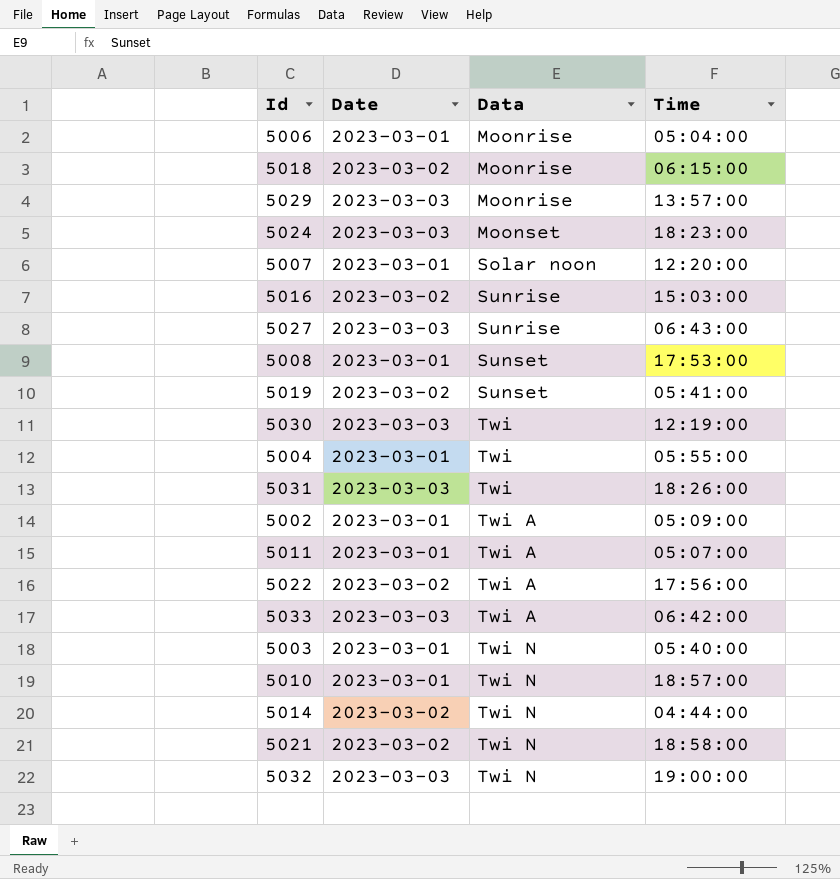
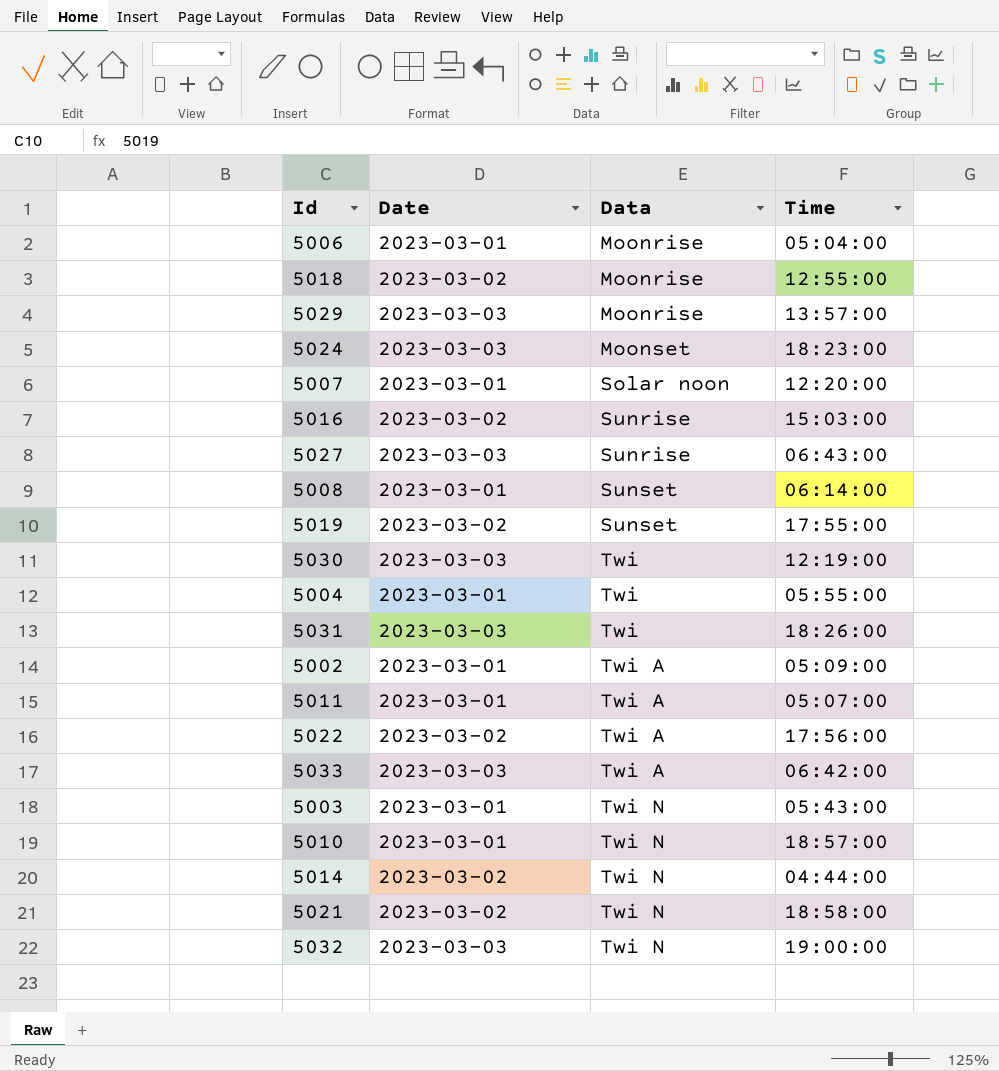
5018 | Time: 06:15:00 -> 12:55:00
5008 | Time: 17:53:00 -> 06:14:00
5019 | Time: 05:41:00 -> 17:55:00
5003 | Time: 05:40:00 -> 05:43:00

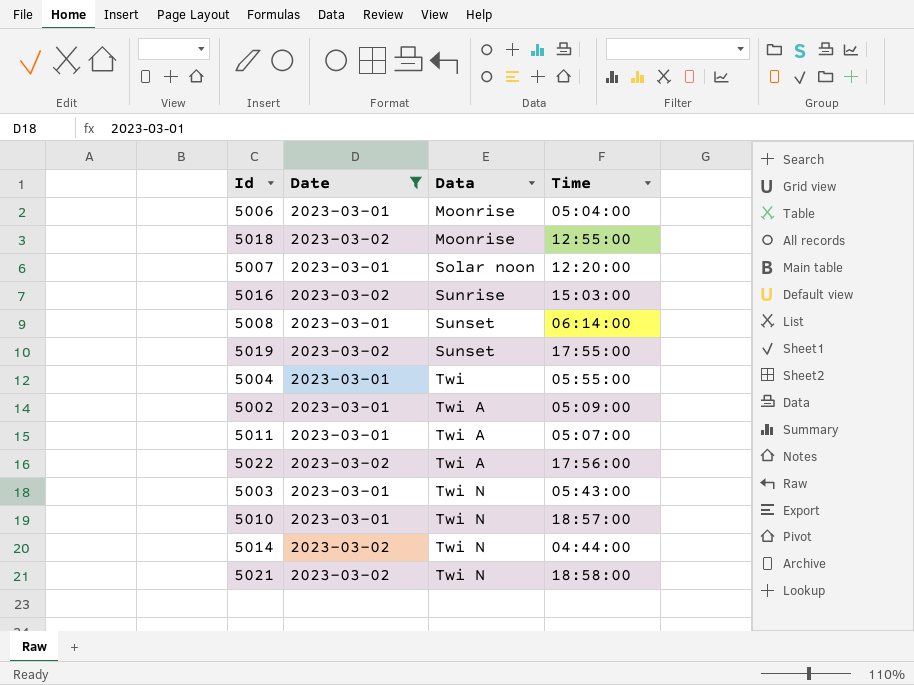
filter: none -> Date != 2023-03-03

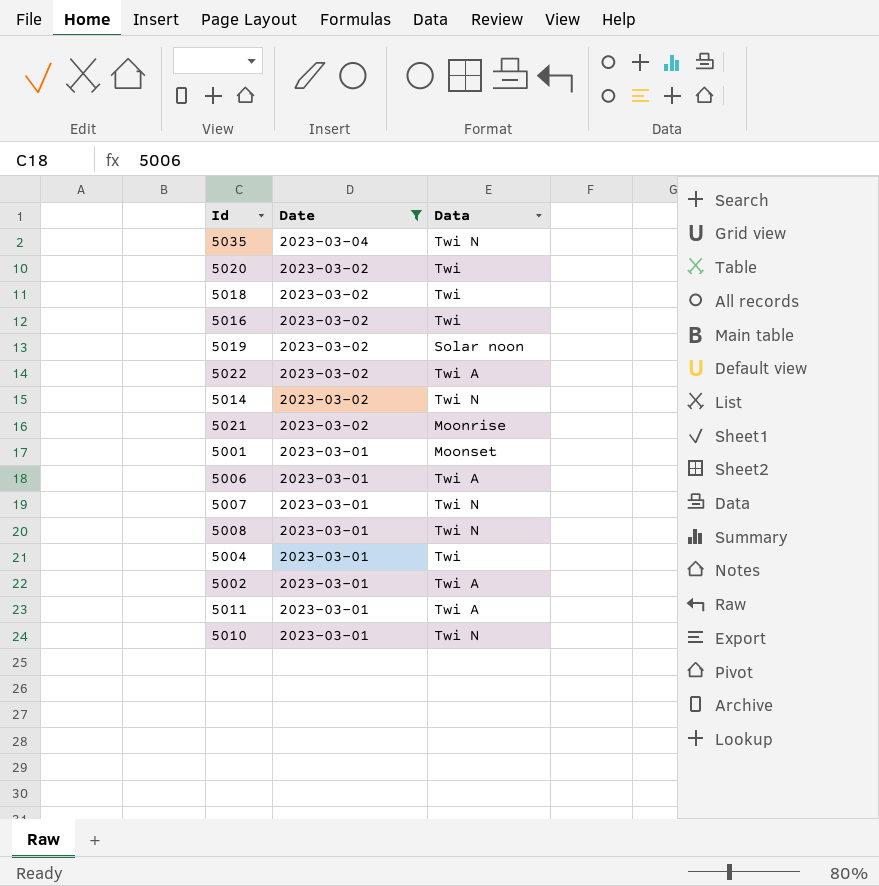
row order: Data ascending -> Date descending
column Time | position: 4 -> none
row 5003: 2023-03-01 | Twi N | 05:43:00 -> none
row 5035: none -> 2023-03-04 | Twi N
row 5020: none -> 2023-03-02 | Twi
5018 | Data: Moonrise -> Twi
5016 | Data: Sunrise -> Twi
5019 | Data: Sunset -> Solar noon
5021 | Data: Twi N -> Moonrise
row 5001: none -> 2023-03-01 | Moonset
5006 | Data: Moonrise -> Twi A
5007 | Data: Solar noon -> Twi N
5008 | Data: Sunset -> Twi N

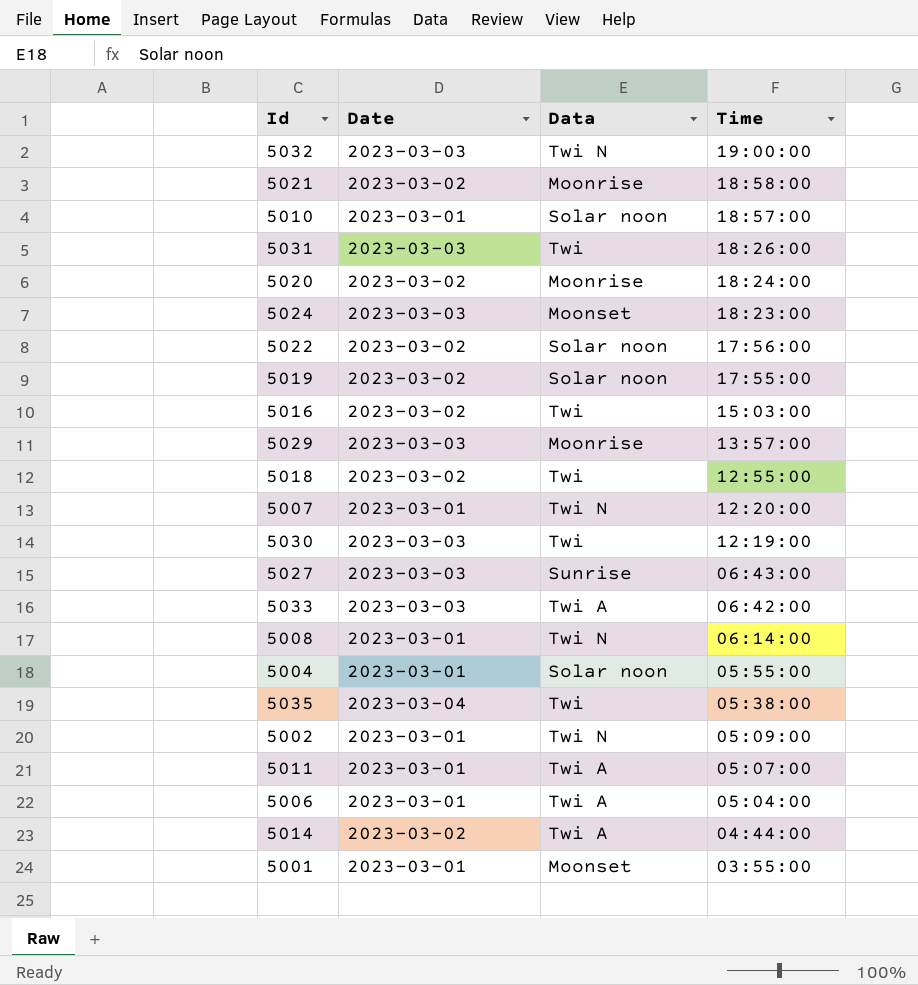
filter: Date != 2023-03-03 -> none
row order: Date descending -> Time descending
column Time | position: none -> 4
5010 | Data: Twi N -> Solar noon
5020 | Data: Twi -> Moonrise
5022 | Data: Twi A -> Solar noon
5004 | Data: Twi -> Solar noon
5035 | Data: Twi N -> Twi
5002 | Data: Twi A -> Twi N
5014 | Data: Twi N -> Twi A

